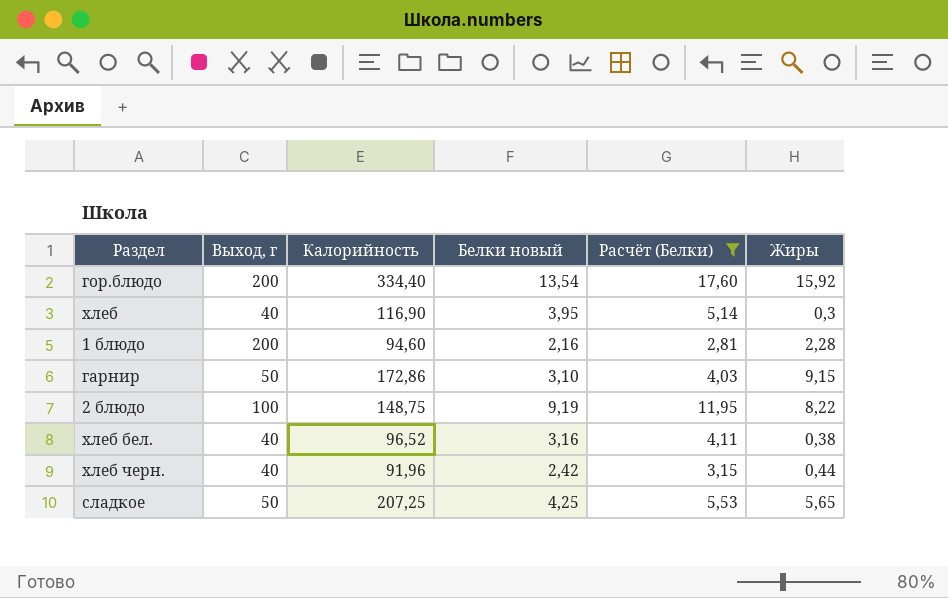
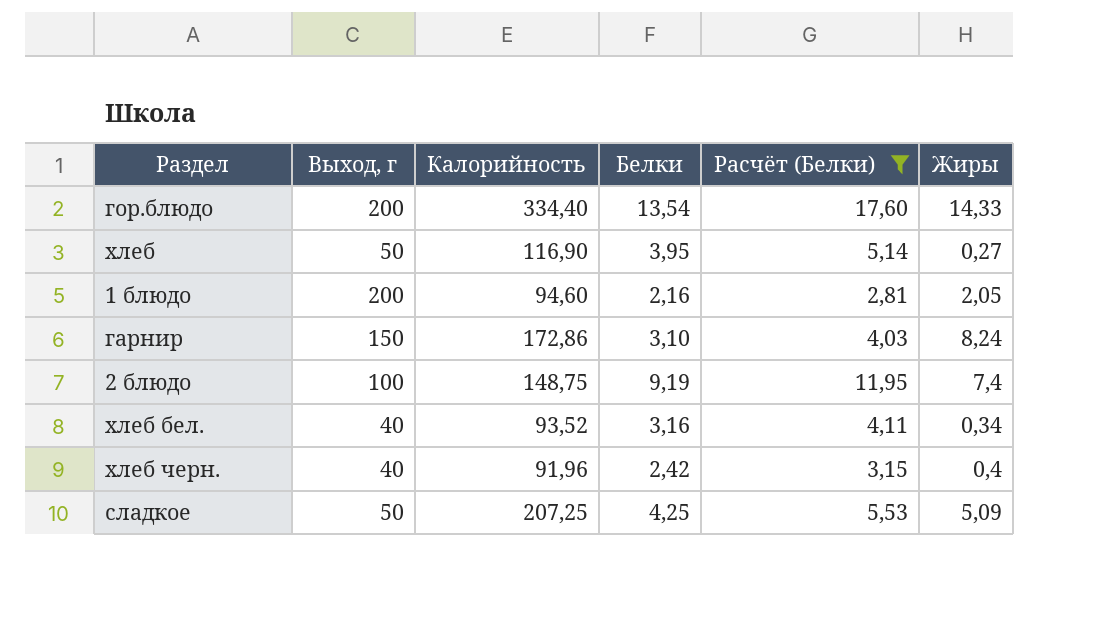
column name: Белки новый -> Белки
гор.блюдо | Жиры: 15,92 -> 14,33
хлеб | Выход, г: 40 -> 50
хлеб | Жиры: 0,3 -> 0,27
1 блюдо | Жиры: 2,28 -> 2,05
гарнир | Выход, г: 50 -> 150
гарнир | Жиры: 9,15 -> 8,24
2 блюдо | Жиры: 8,22 -> 7,4
хлеб бел. | Калорийность: 96,52 -> 93,52
хлеб бел. | Жиры: 0,38 -> 0,34
хлеб черн. | Жиры: 0,44 -> 0,4
сладкое | Жиры: 5,65 -> 5,09

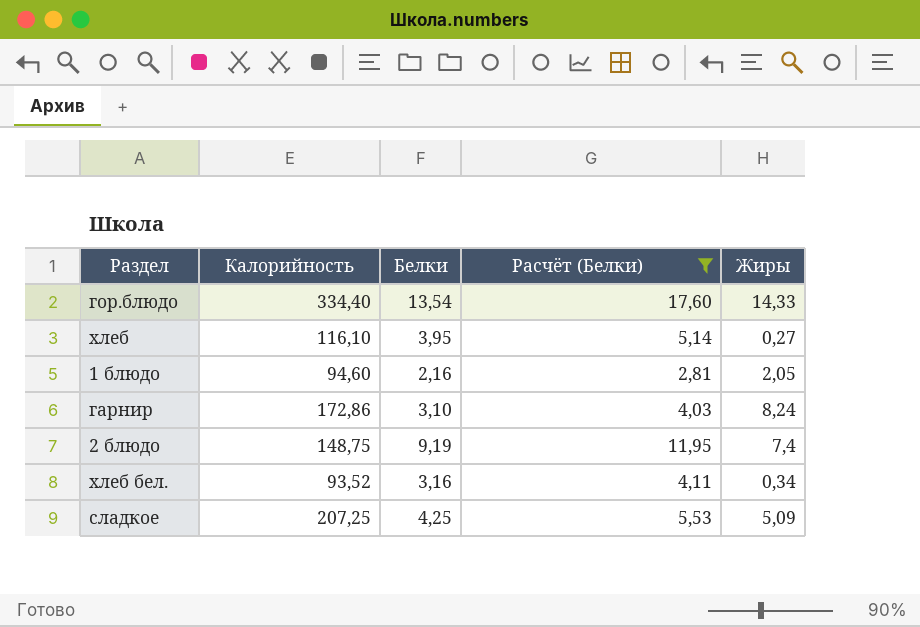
column Выход, г | position: 2 -> none
row хлеб черн.: 40 | 91,96 | 2,42 | 3,15 | 0,4 -> none
хлеб | Калорийность: 116,90 -> 116,10

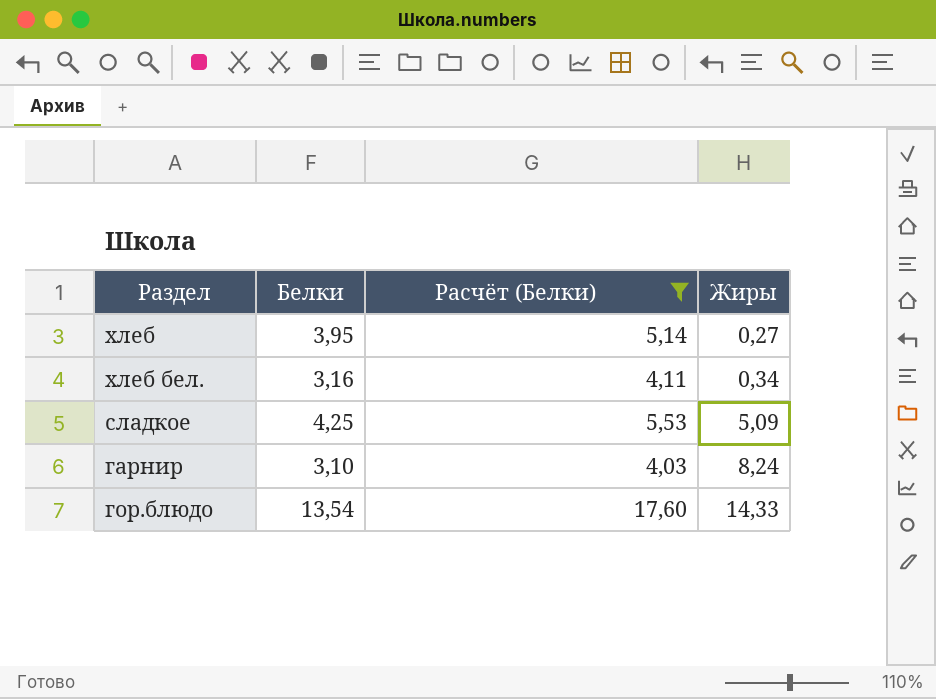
row order: none -> Жиры ascending
column Калорийность | position: 2 -> none
row 1 блюдо: 94,60 | 2,16 | 2,81 | 2,05 -> none
row 2 блюдо: 148,75 | 9,19 | 11,95 | 7,4 -> none

